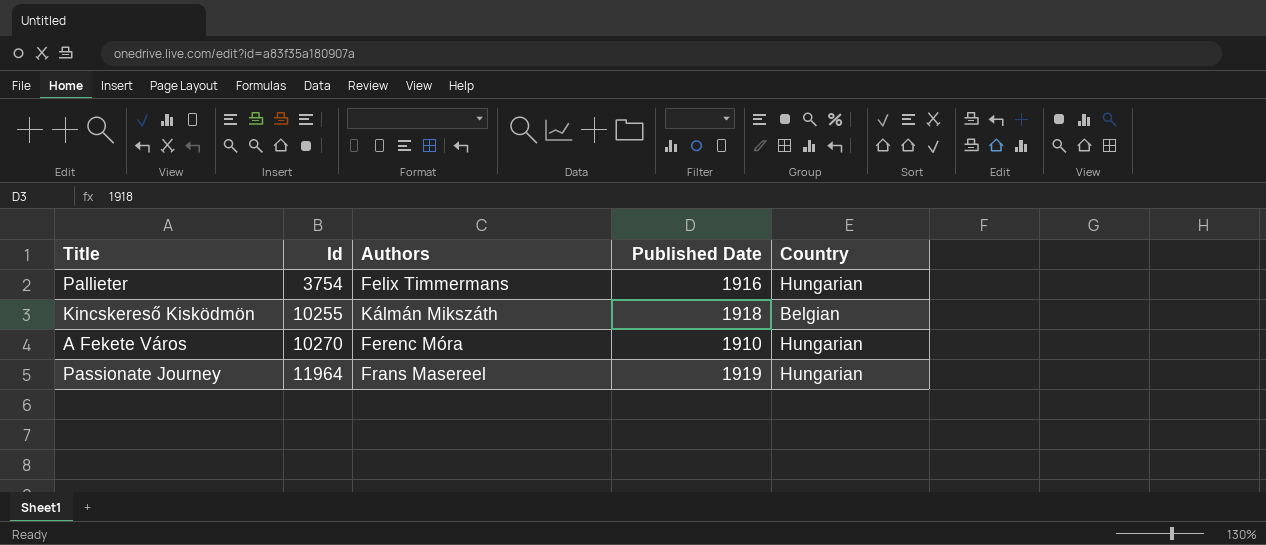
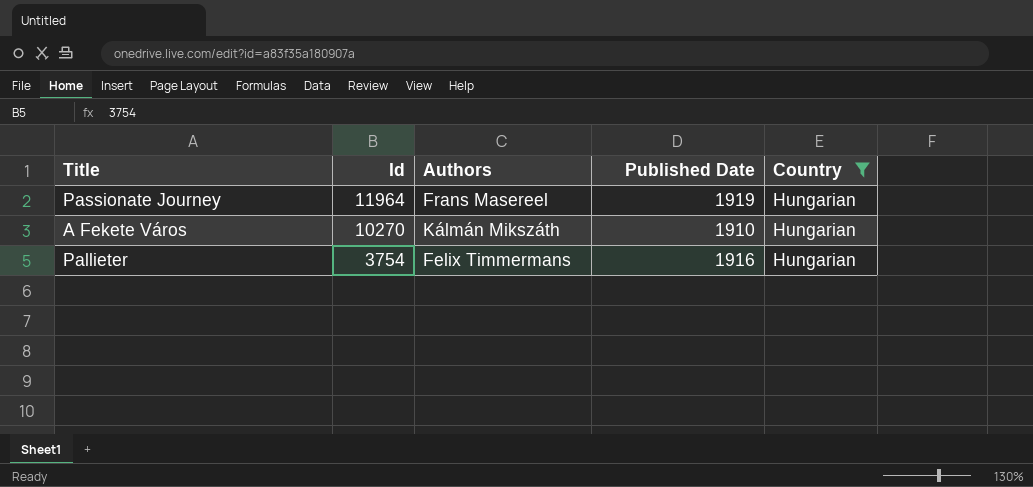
filter: none -> Country = Hungarian
row order: Id ascending -> Id descending
A Fekete Város | Authors: Ferenc Móra -> Kálmán Mikszáth

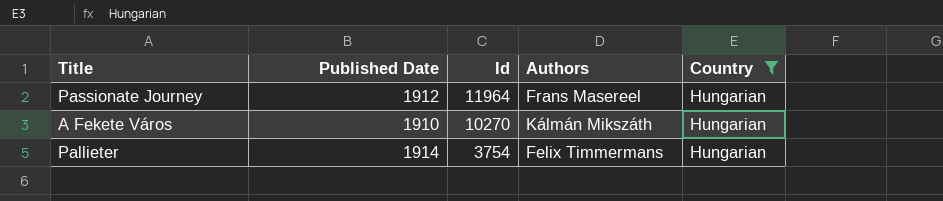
column Published Date | position: 4 -> 2
Passionate Journey | Published Date: 1919 -> 1912
Pallieter | Published Date: 1916 -> 1914

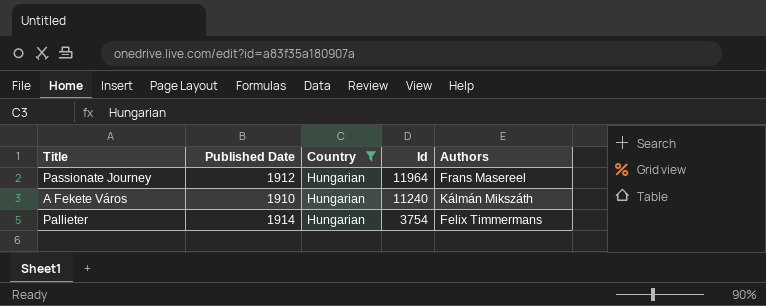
column Country | position: 5 -> 3
A Fekete Város | Id: 10270 -> 11240

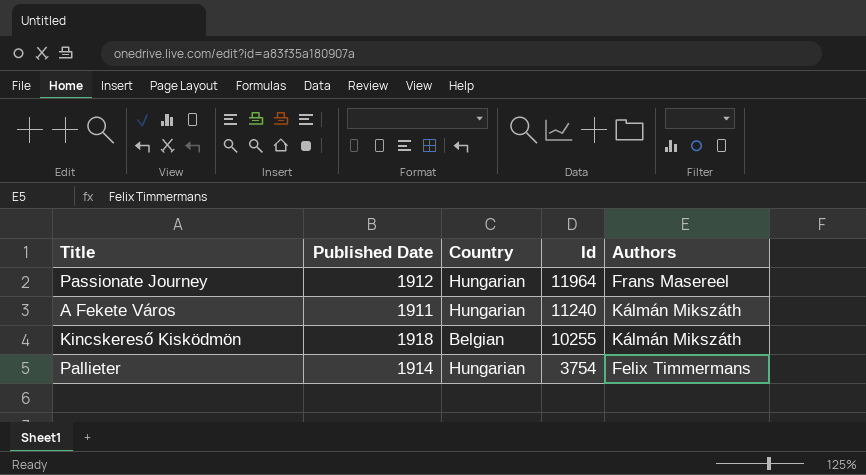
filter: Country = Hungarian -> none
A Fekete Város | Published Date: 1910 -> 1911

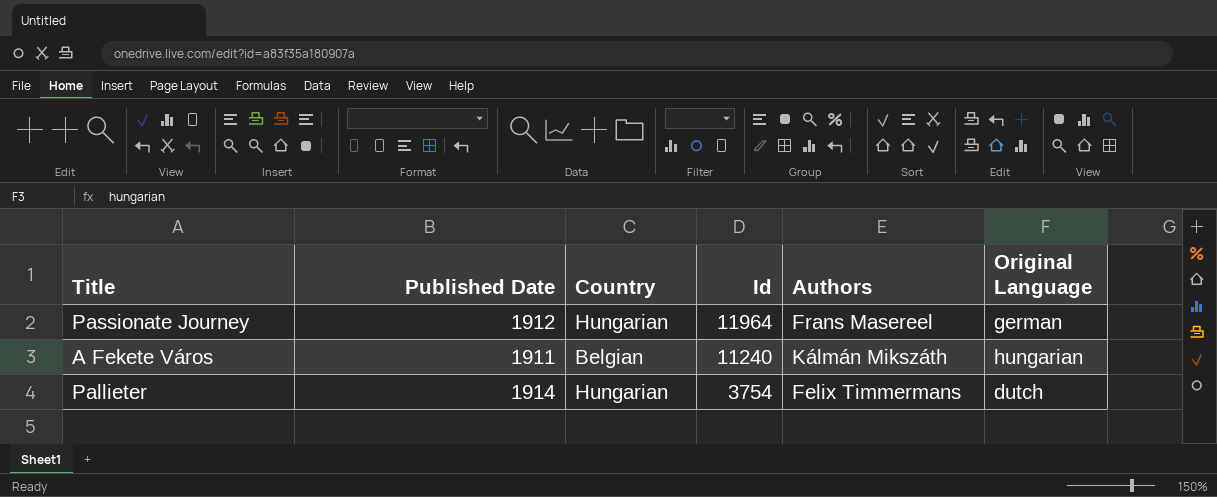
column Original Language | position: none -> 6
row Kincskereső Kisködmön: 1918 | Belgian | 10255 | Kálmán Mikszáth -> none
A Fekete Város | Country: Hungarian -> Belgian

